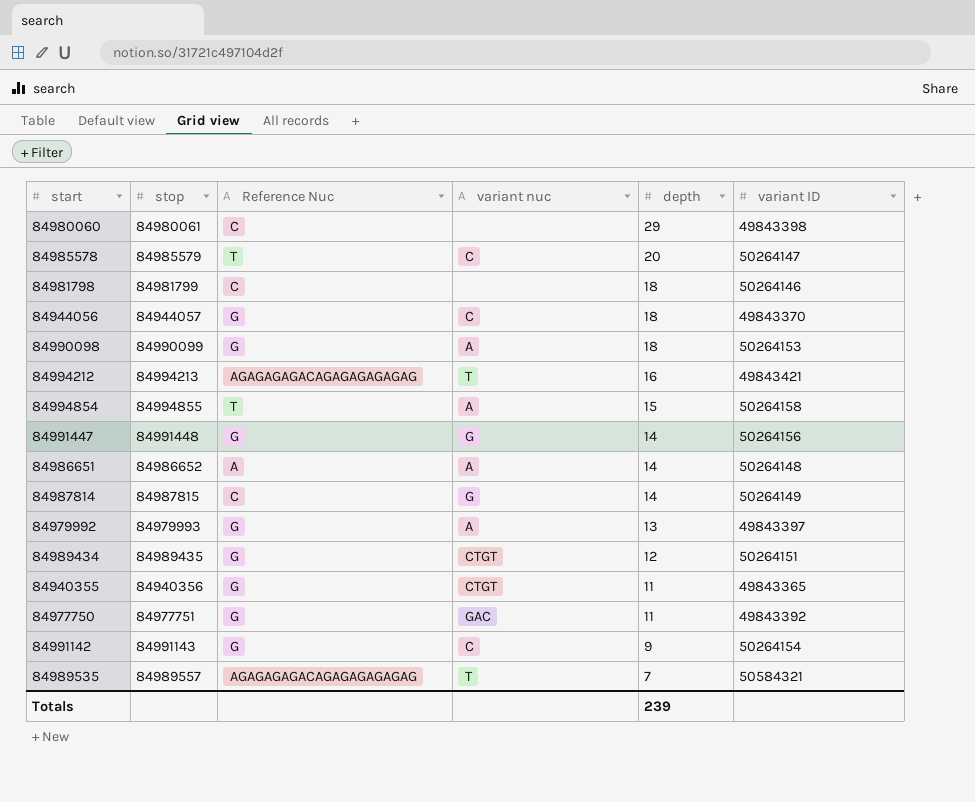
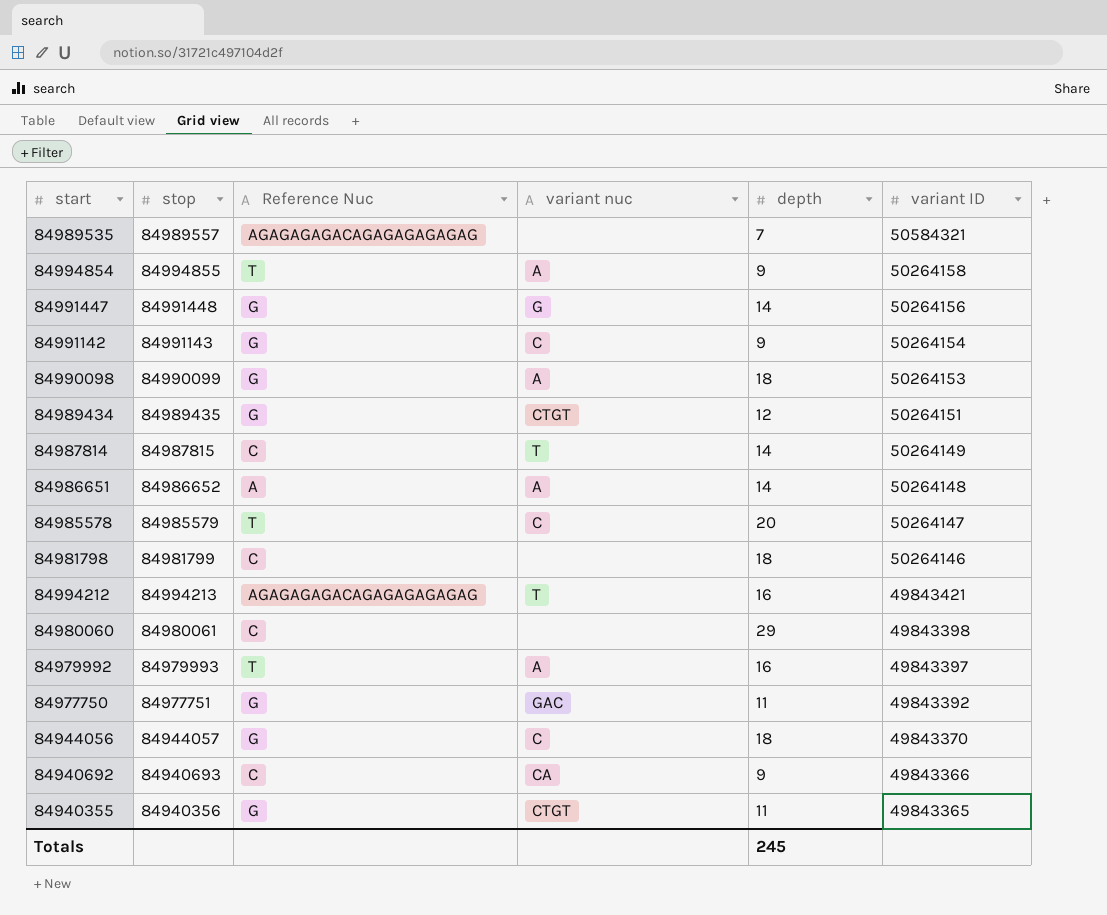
row order: depth descending -> variant ID descending
84989535 | variant nuc: T -> none
84994854 | depth: 15 -> 9
84987814 | variant nuc: G -> T
84979992 | Reference Nuc: G -> T
84979992 | depth: 13 -> 16
row 84940692: none -> 84940693 | C | CA | 9 | 49843366
Totals | depth: 239 -> 245

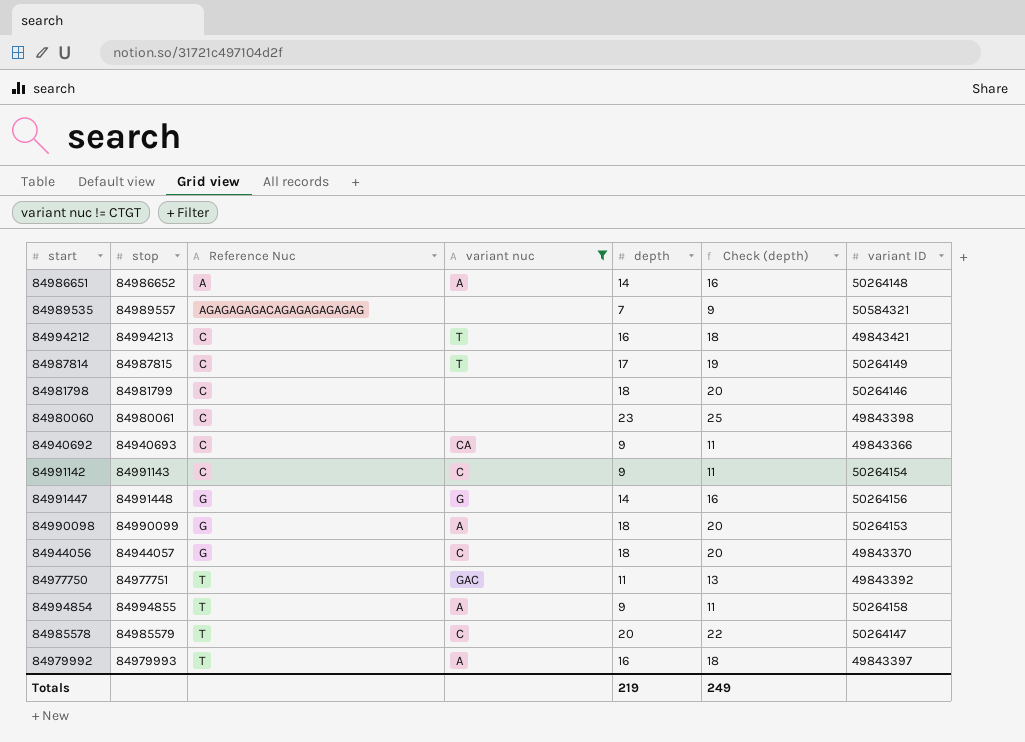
filter: none -> variant nuc != CTGT
row order: variant ID descending -> Reference Nuc ascending
column Check (depth) | formula: none -> [depth] + 2
84994212 | Reference Nuc: AGAGAGAGACAGAGAGAGAGAG -> C
84987814 | depth: 14 -> 17
84980060 | depth: 29 -> 23
84991142 | Reference Nuc: G -> C
84977750 | Reference Nuc: G -> T
Totals | depth: 245 -> 219

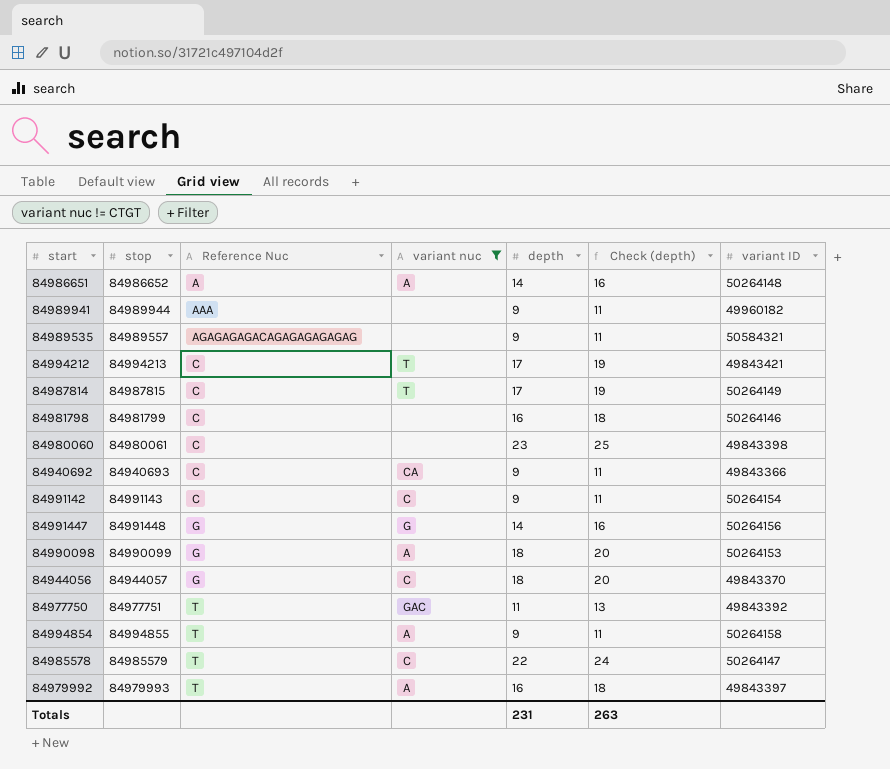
row 84989941: none -> 84989944 | AAA | none | 9 | 11 | 49960182
84989535 | depth: 7 -> 9
84989535 | Check (depth): 9 -> 11
84994212 | depth: 16 -> 17
84994212 | Check (depth): 18 -> 19
84981798 | depth: 18 -> 16
84981798 | Check (depth): 20 -> 18
84985578 | depth: 20 -> 22
84985578 | Check (depth): 22 -> 24
Totals | depth: 219 -> 231
Totals | Check (depth): 249 -> 263

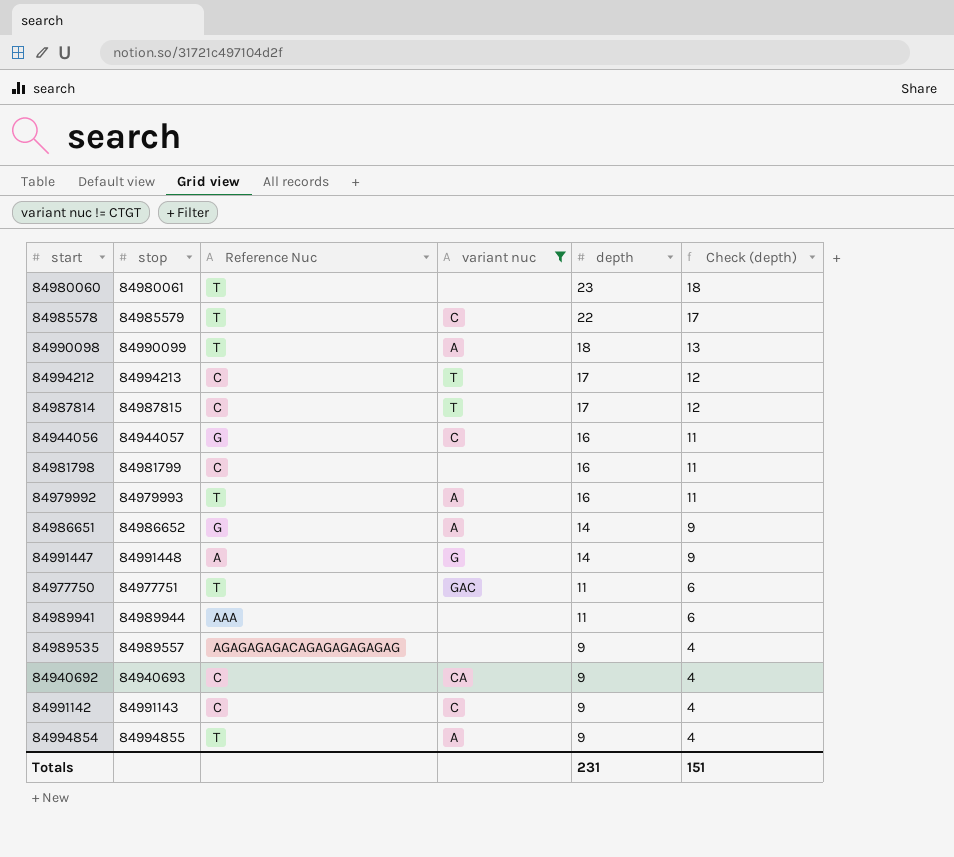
row order: Reference Nuc ascending -> depth descending
column variant ID | position: 7 -> none
column Check (depth) | formula: [depth] + 2 -> [depth] - 5
84980060 | Reference Nuc: C -> T
84990098 | Reference Nuc: G -> T
84944056 | depth: 18 -> 16
84986651 | Reference Nuc: A -> G
84991447 | Reference Nuc: G -> A
84989941 | depth: 9 -> 11
Totals | Check (depth): 263 -> 151

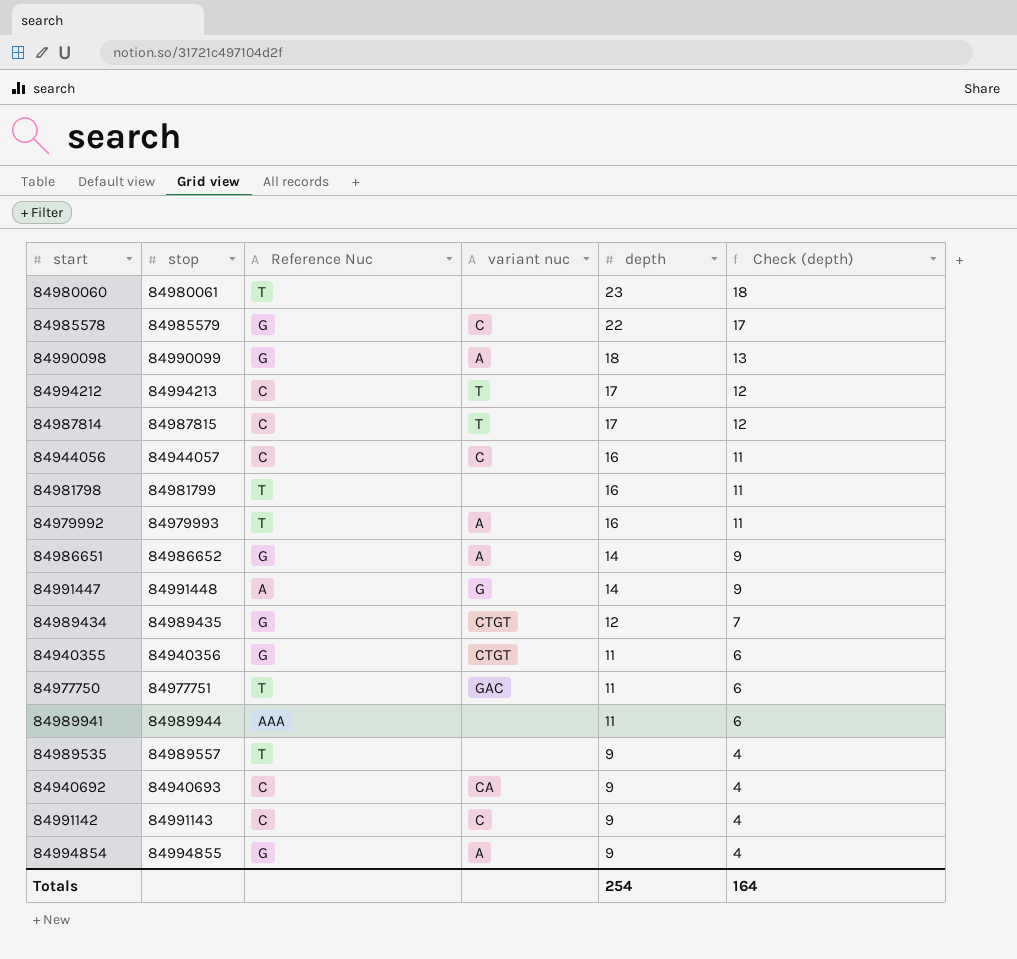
filter: variant nuc != CTGT -> none
84985578 | Reference Nuc: T -> G
84990098 | Reference Nuc: T -> G
84944056 | Reference Nuc: G -> C
84981798 | Reference Nuc: C -> T
84989535 | Reference Nuc: AGAGAGAGACAGAGAGAGAGAG -> T
84994854 | Reference Nuc: T -> G
Totals | depth: 231 -> 254
Totals | Check (depth): 151 -> 164

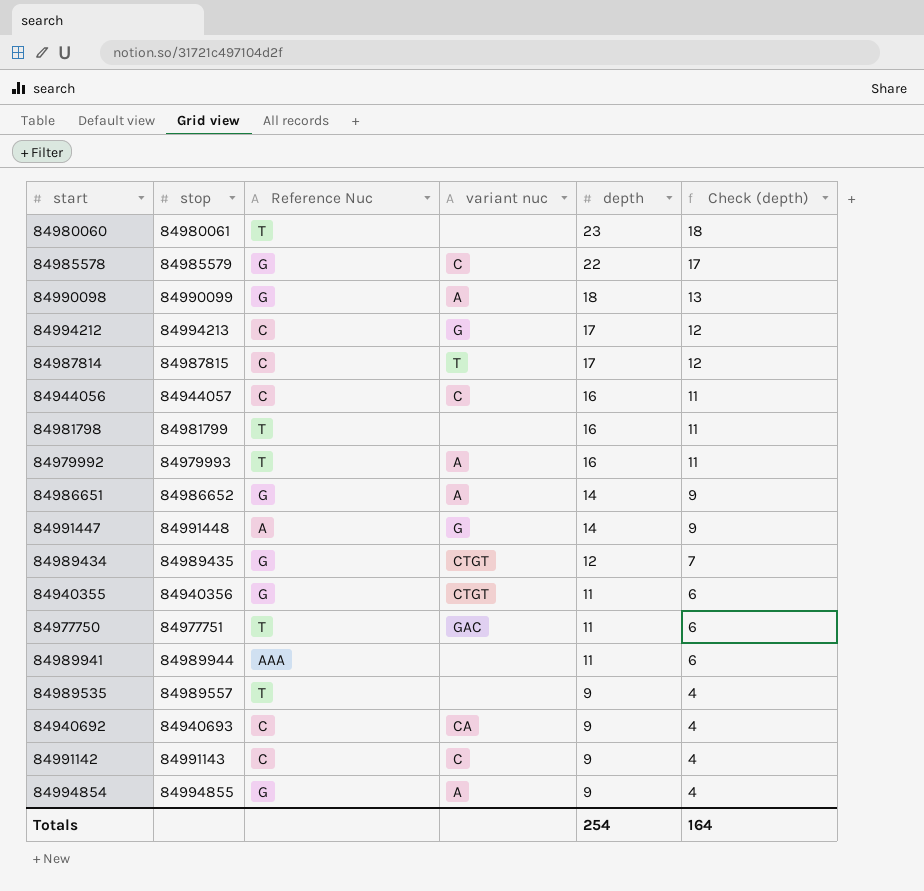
84994212 | variant nuc: T -> G

